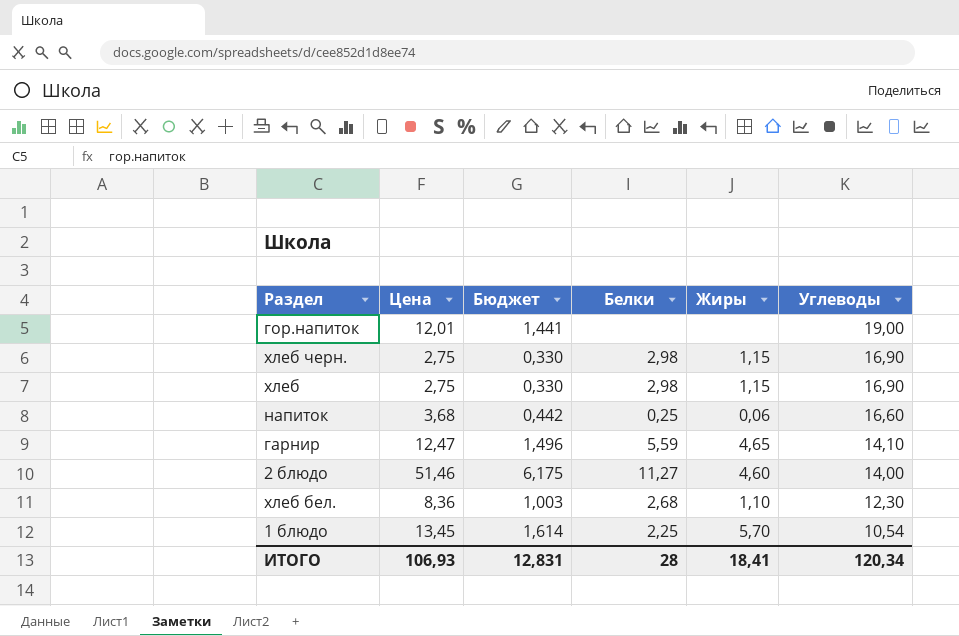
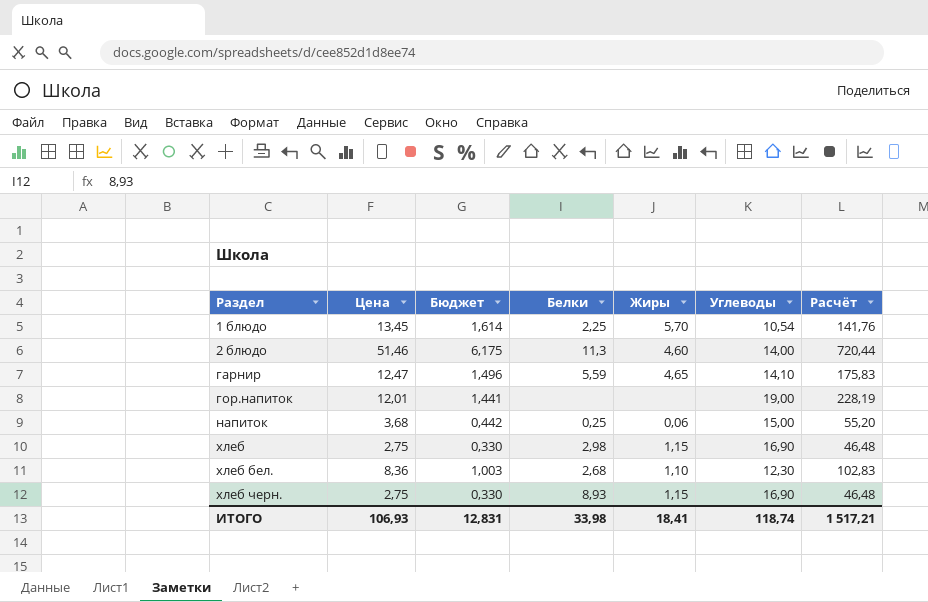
row order: Углеводы descending -> Раздел ascending
column Расчёт | formula: none -> [Цена] * [Углеводы]
2 блюдо | Белки: 11,27 -> 11,3
напиток | Углеводы: 16,60 -> 15,00
хлеб черн. | Белки: 2,98 -> 8,93
ИТОГО | Белки: 28 -> 33,98
ИТОГО | Углеводы: 120,34 -> 118,74

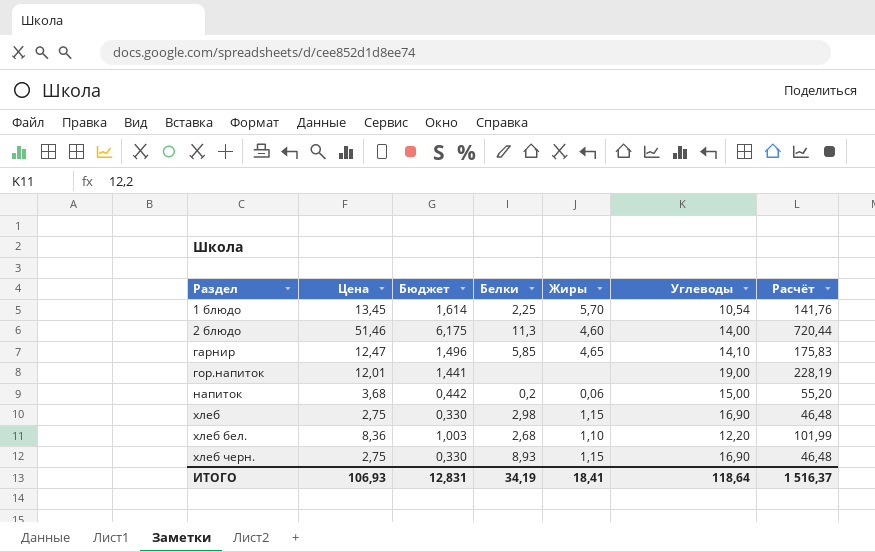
гарнир | Белки: 5,59 -> 5,85
напиток | Белки: 0,25 -> 0,2
хлеб бел. | Углеводы: 12,30 -> 12,20
хлеб бел. | Расчёт: 102,83 -> 101,99
ИТОГО | Белки: 33,98 -> 34,19
ИТОГО | Углеводы: 118,74 -> 118,64
ИТОГО | Расчёт: 1 517,21 -> 1 516,37

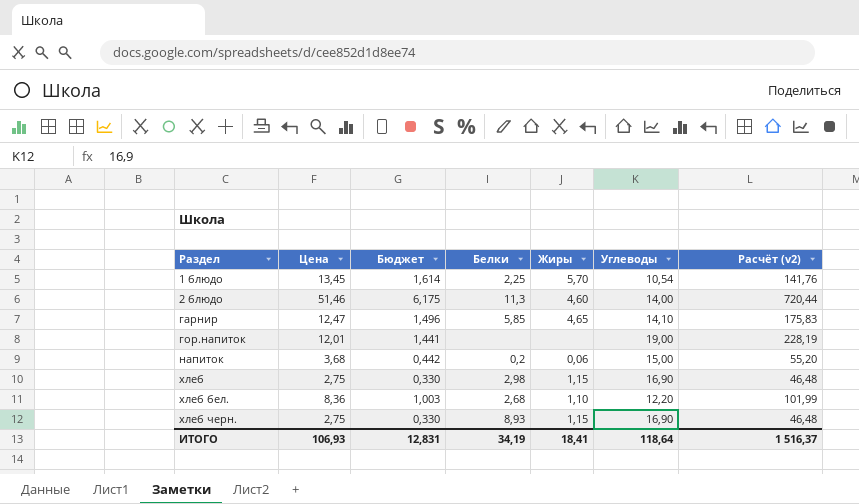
column name: Расчёт -> Расчёт (v2)

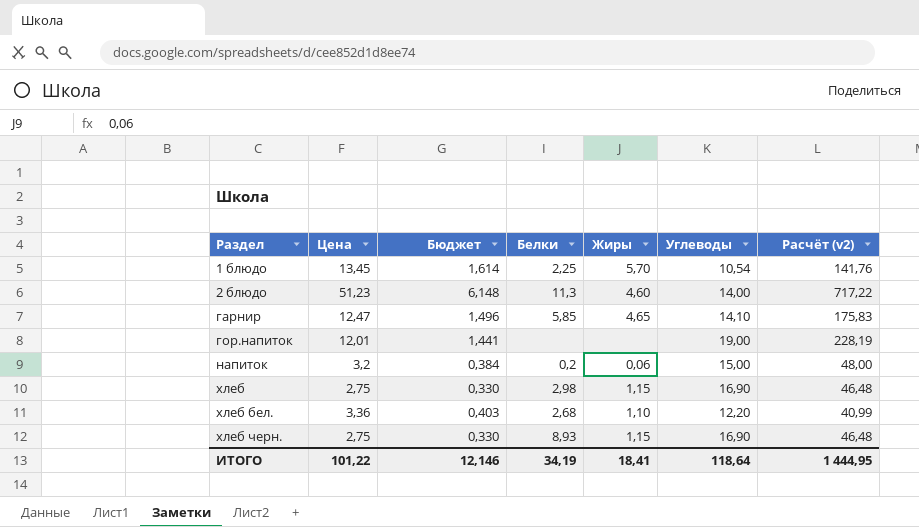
2 блюдо | Цена: 51,46 -> 51,23
2 блюдо | Бюджет: 6,175 -> 6,148
2 блюдо | Расчёт (v2): 720,44 -> 717,22
напиток | Цена: 3,68 -> 3,2
напиток | Бюджет: 0,442 -> 0,384
напиток | Расчёт (v2): 55,20 -> 48,00
хлеб бел. | Цена: 8,36 -> 3,36
хлеб бел. | Бюджет: 1,003 -> 0,403
хлеб бел. | Расчёт (v2): 101,99 -> 40,99
ИТОГО | Цена: 106,93 -> 101,22
ИТОГО | Бюджет: 12,831 -> 12,146
ИТОГО | Расчёт (v2): 1 516,37 -> 1 444,95

